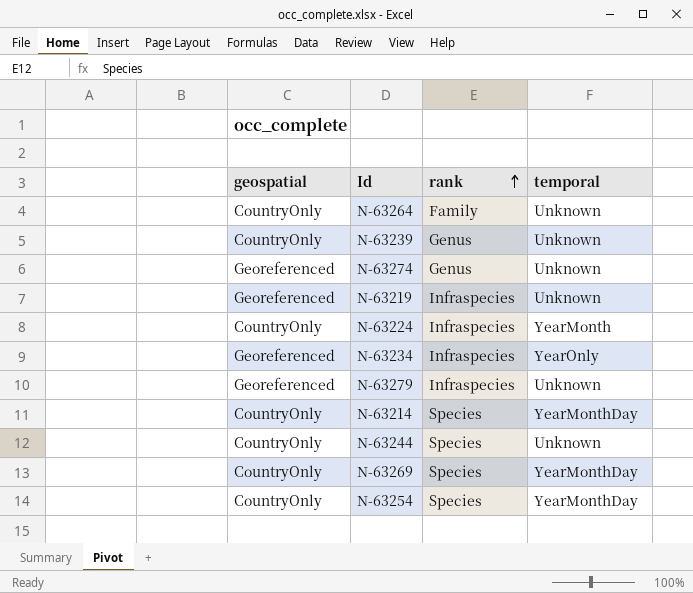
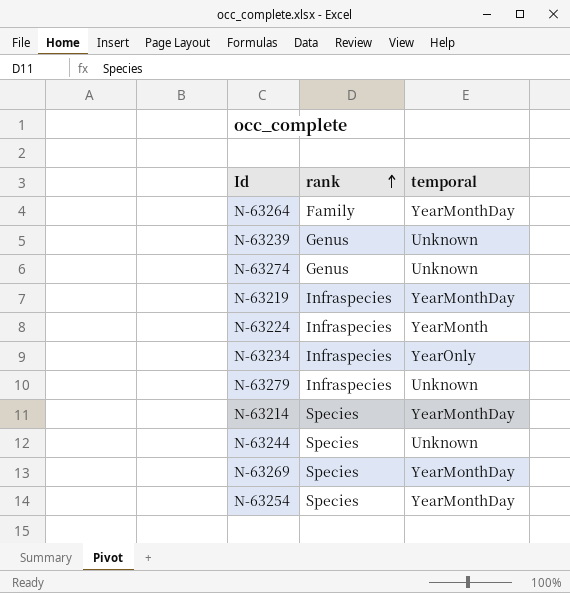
column geospatial | position: 1 -> none
N-63264 | temporal: Unknown -> YearMonthDay
N-63219 | temporal: Unknown -> YearMonthDay

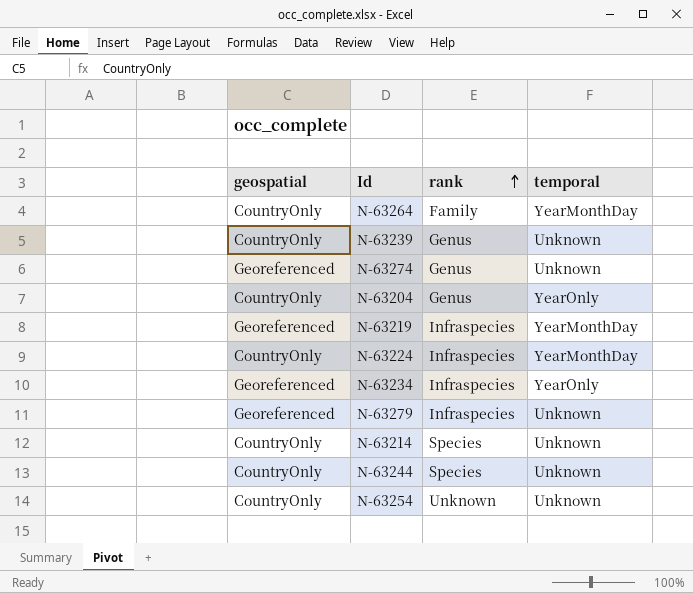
column geospatial | position: none -> 1
row N-63269: Species | YearMonthDay -> none
row N-63204: none -> CountryOnly | Genus | YearOnly
N-63224 | temporal: YearMonth -> YearMonthDay
N-63214 | temporal: YearMonthDay -> Unknown
N-63254 | rank: Species -> Unknown
N-63254 | temporal: YearMonthDay -> Unknown

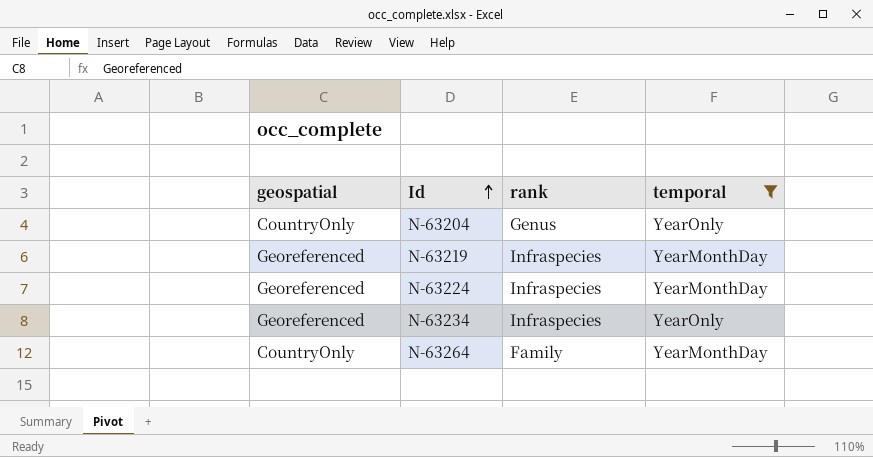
filter: none -> temporal != Unknown
row order: rank ascending -> Id ascending
N-63224 | geospatial: CountryOnly -> Georeferenced

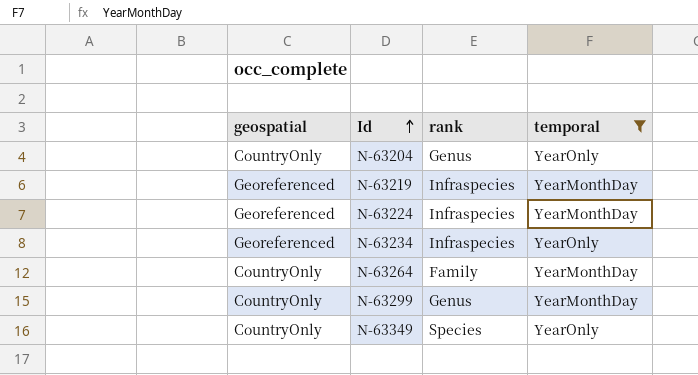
row N-63299: none -> CountryOnly | Genus | YearMonthDay
row N-63349: none -> CountryOnly | Species | YearOnly

